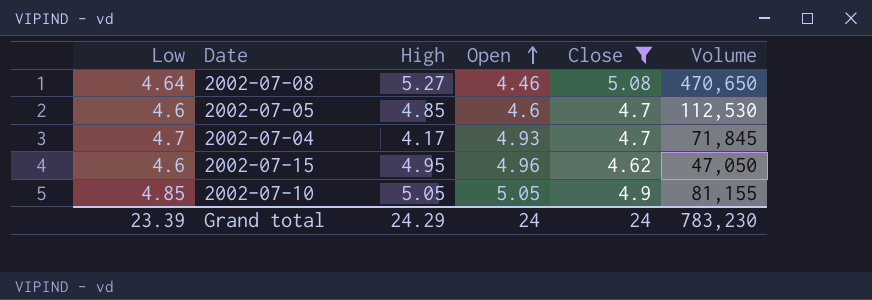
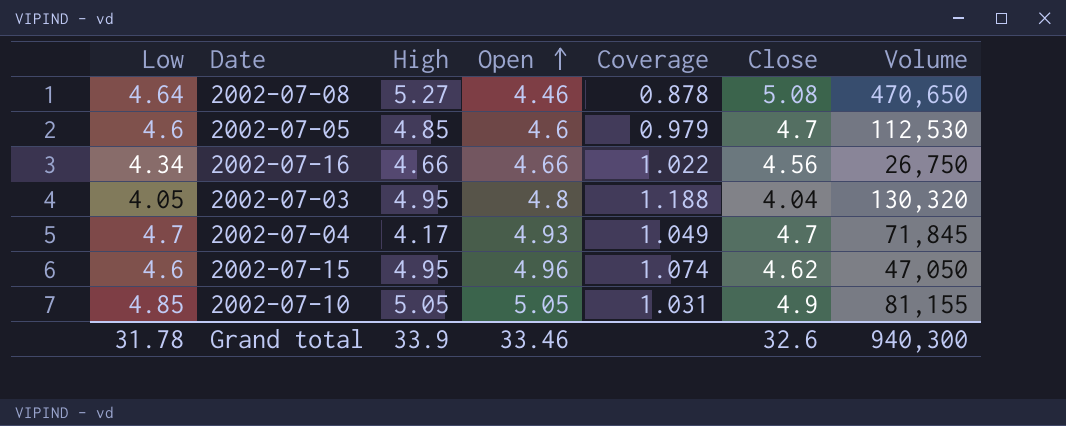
filter: Close >= 4.62 -> none
column Coverage | formula: none -> [Open] / [Close]
Grand total | Low: 23.39 -> 31.78
Grand total | High: 24.29 -> 33.9
Grand total | Open: 24 -> 33.46
Grand total | Close: 24 -> 32.6
Grand total | Volume: 783,230 -> 940,300

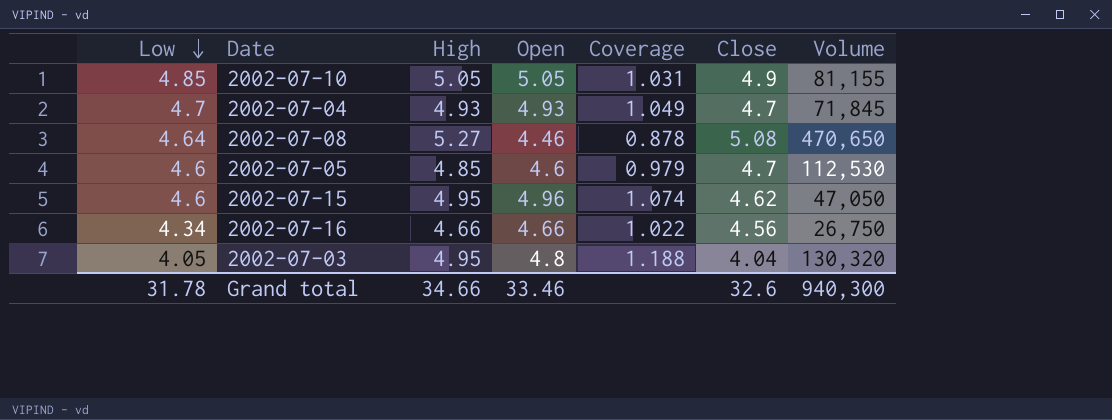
row order: Open ascending -> Low descending
2002-07-04 | High: 4.17 -> 4.93
Grand total | High: 33.9 -> 34.66

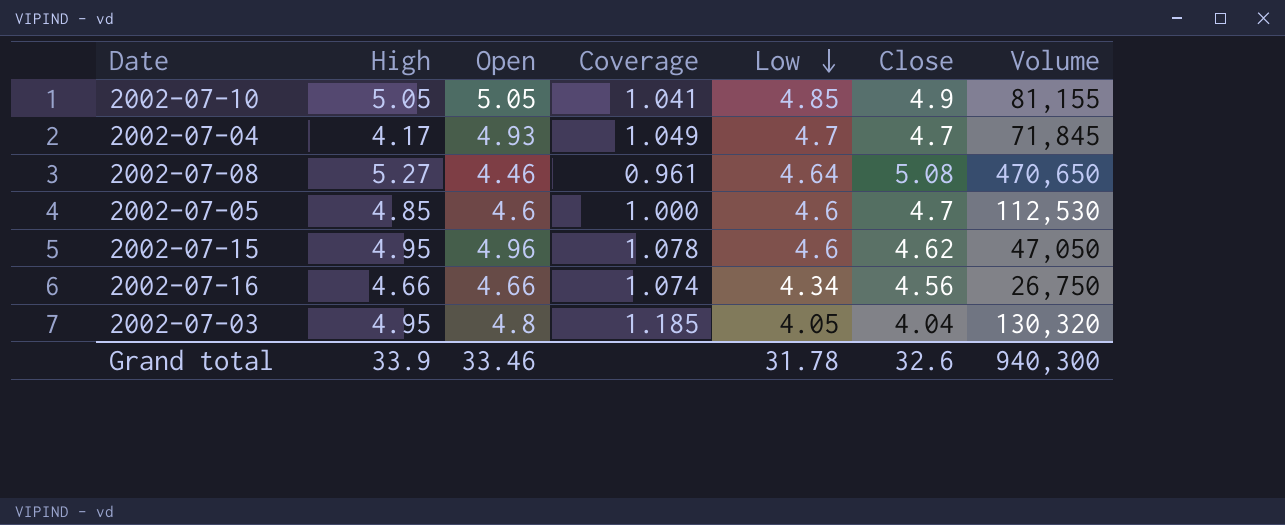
column Coverage | formula: [Open] / [Close] -> [Open] / [Low]
column Low | position: 1 -> 5
2002-07-04 | High: 4.93 -> 4.17
Grand total | High: 34.66 -> 33.9

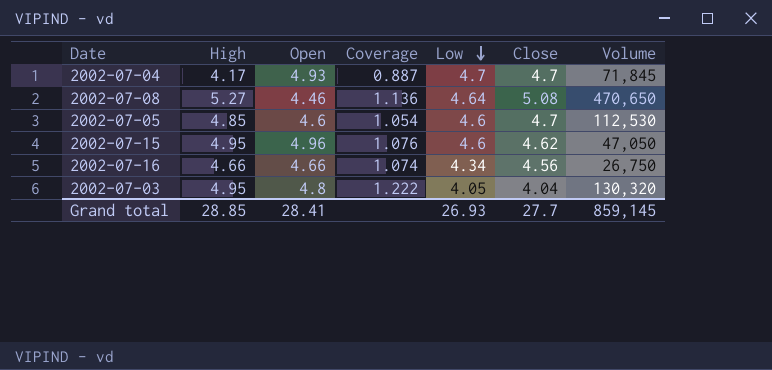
column Coverage | formula: [Open] / [Low] -> [High] / [Low]
row 2002-07-10: 5.05 | 5.05 | 1.041 | 4.85 | 4.9 | 81,155 -> none
Grand total | High: 33.9 -> 28.85
Grand total | Open: 33.46 -> 28.41
Grand total | Low: 31.78 -> 26.93
Grand total | Close: 32.6 -> 27.7
Grand total | Volume: 940,300 -> 859,145

